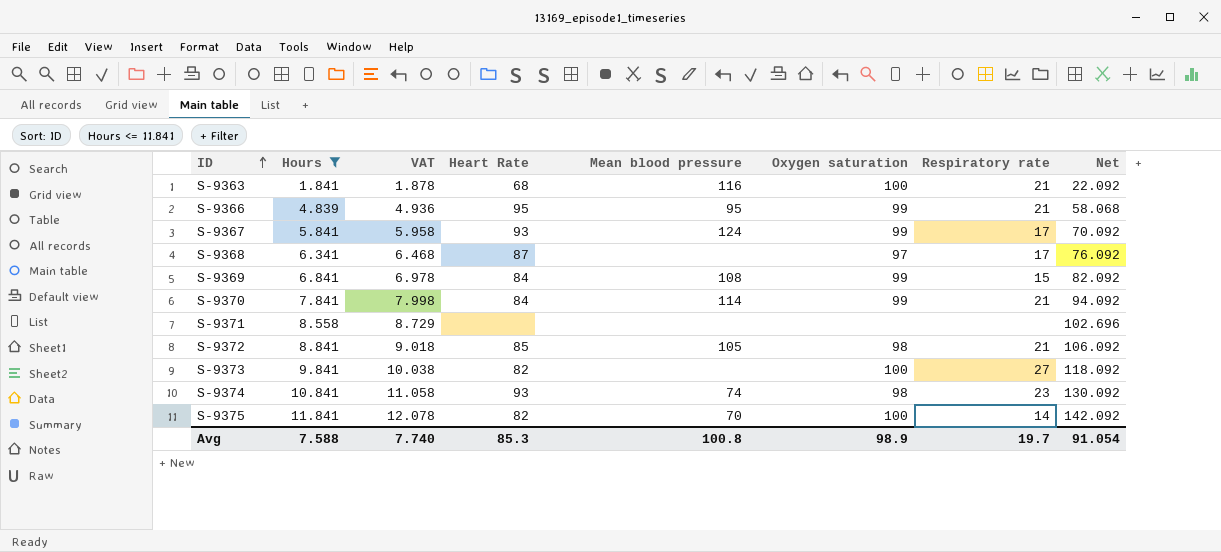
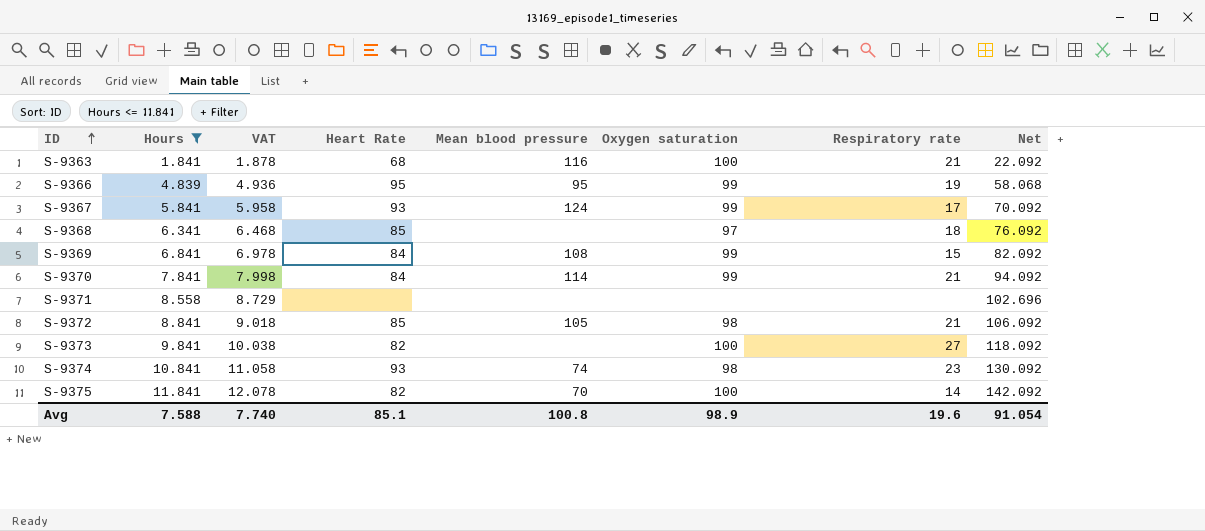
S-9366 | Respiratory rate: 21 -> 19
S-9368 | Heart Rate: 87 -> 85
S-9368 | Respiratory rate: 17 -> 18
Avg | Heart Rate: 85.3 -> 85.1
Avg | Respiratory rate: 19.7 -> 19.6

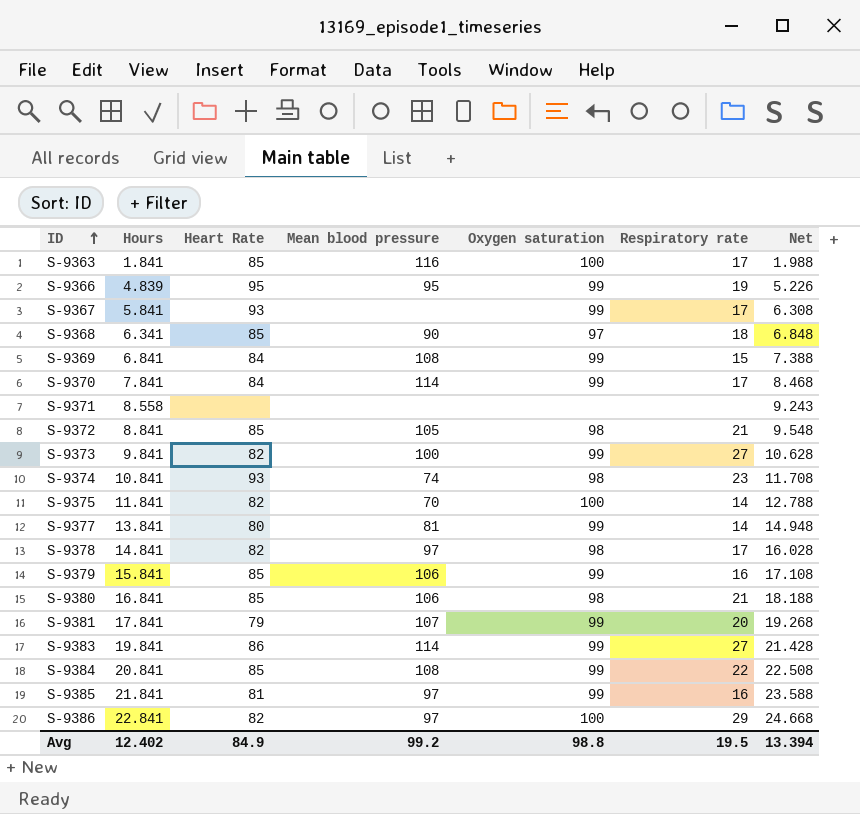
filter: Hours <= 11.841 -> none
column VAT | formula: [Hours] * 1.02 -> none
column Net | formula: [Hours] * 12 -> [Hours] * 1.08
S-9363 | Heart Rate: 68 -> 85
S-9363 | Respiratory rate: 21 -> 17
S-9367 | Mean blood pressure: 124 -> none
S-9368 | Mean blood pressure: none -> 90
S-9370 | Respiratory rate: 21 -> 17
S-9373 | Mean blood pressure: none -> 100
S-9373 | Oxygen saturation: 100 -> 99
Avg | Hours: 7.588 -> 12.402
Avg | Heart Rate: 85.1 -> 84.9
Avg | Mean blood pressure: 100.8 -> 99.2
Avg | Oxygen saturation: 98.9 -> 98.8
Avg | Respiratory rate: 19.6 -> 19.5
Avg | Net: 91.054 -> 13.394

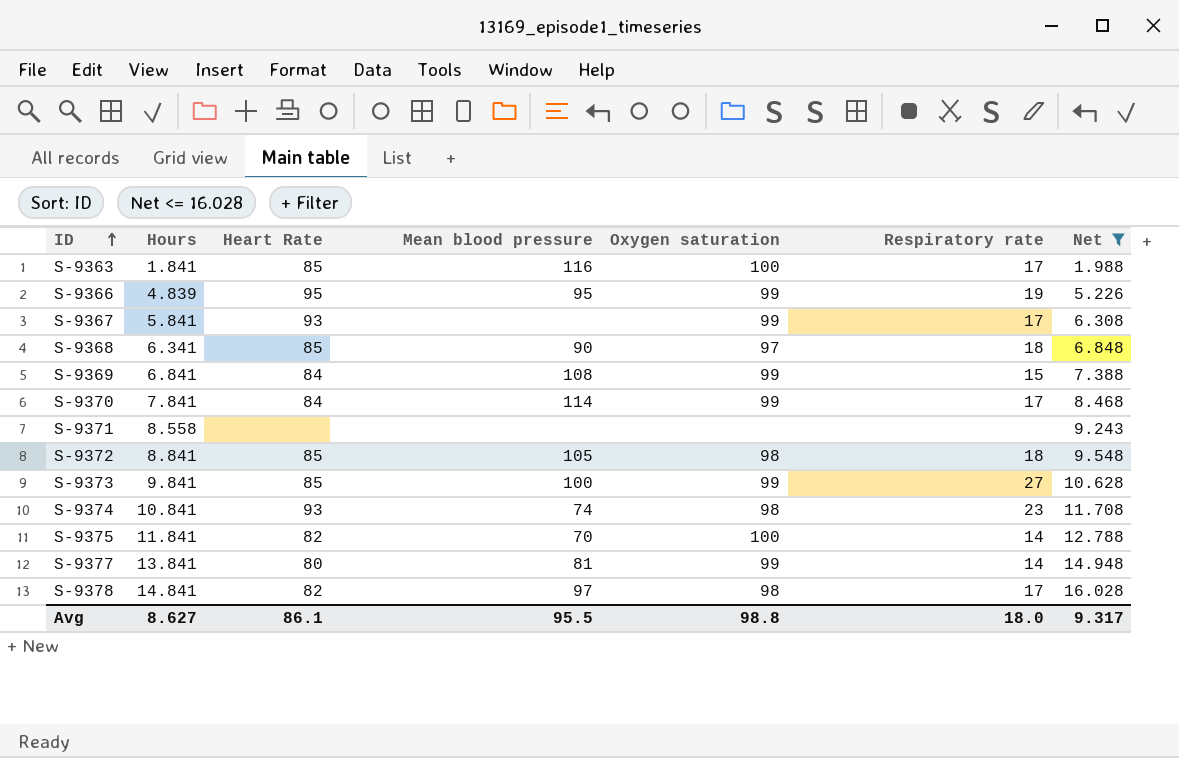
filter: none -> Net <= 16.028
S-9372 | Respiratory rate: 21 -> 18
S-9373 | Heart Rate: 82 -> 85
Avg | Hours: 12.402 -> 8.627
Avg | Heart Rate: 84.9 -> 86.1
Avg | Mean blood pressure: 99.2 -> 95.5
Avg | Respiratory rate: 19.5 -> 18.0
Avg | Net: 13.394 -> 9.317

